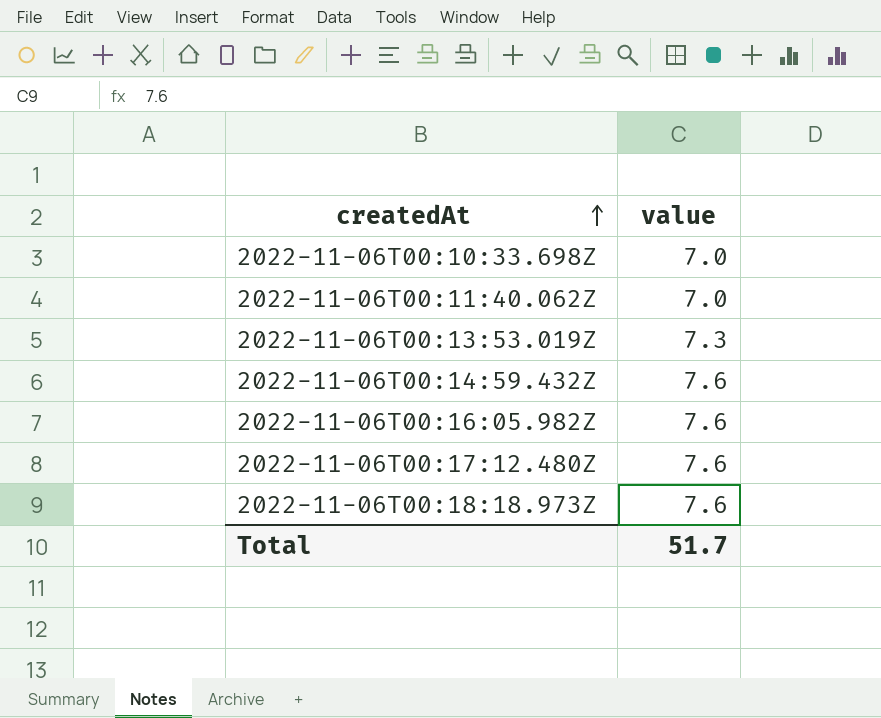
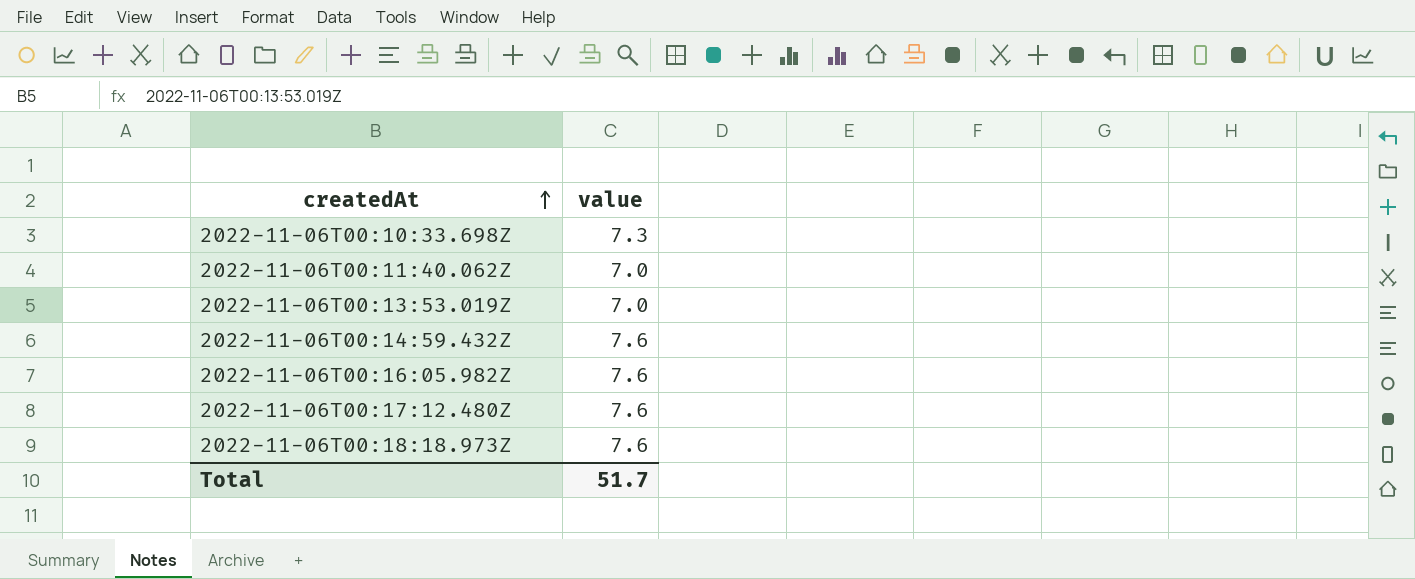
2022-11-06T00:10:33.698Z | value: 7.0 -> 7.3
2022-11-06T00:13:53.019Z | value: 7.3 -> 7.0

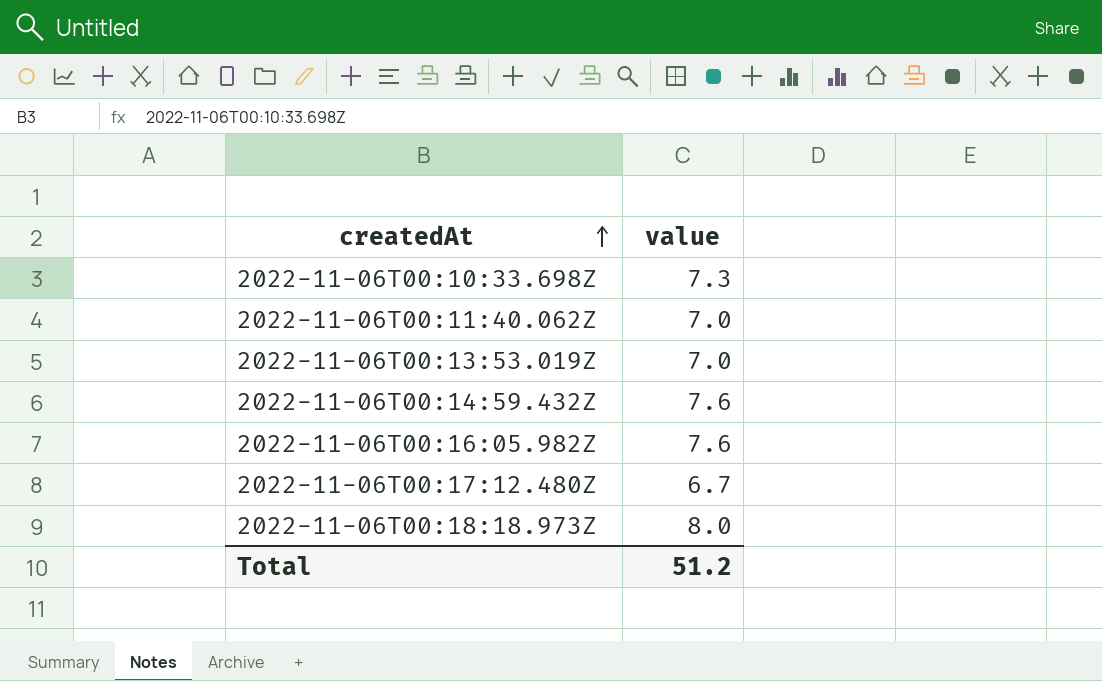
2022-11-06T00:17:12.480Z | value: 7.6 -> 6.7
2022-11-06T00:18:18.973Z | value: 7.6 -> 8.0
Total | value: 51.7 -> 51.2

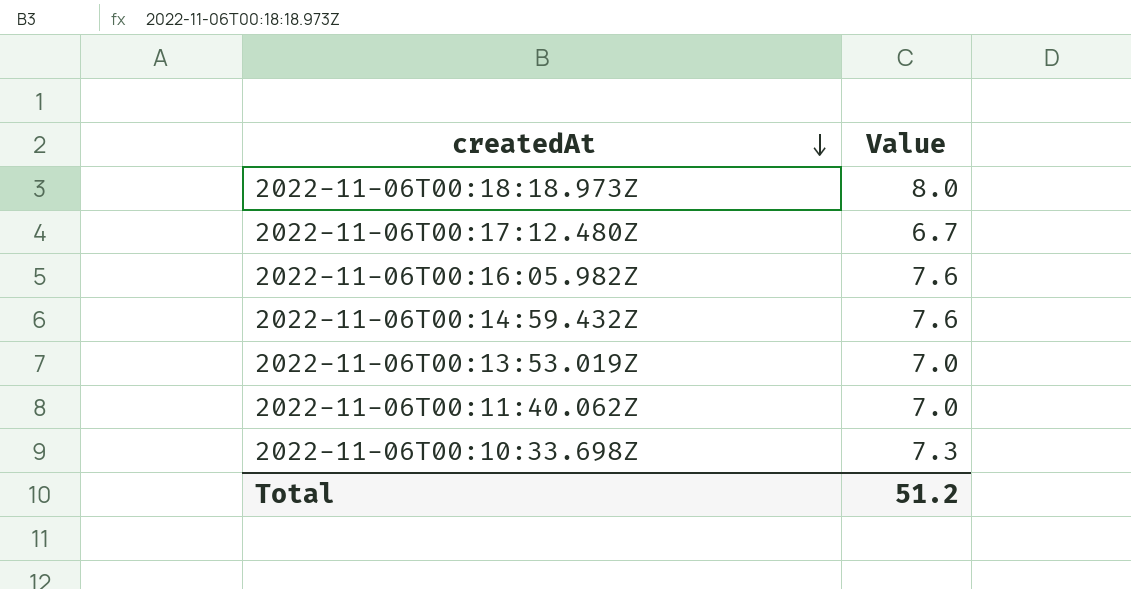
row order: createdAt ascending -> createdAt descending
column name: value -> Value

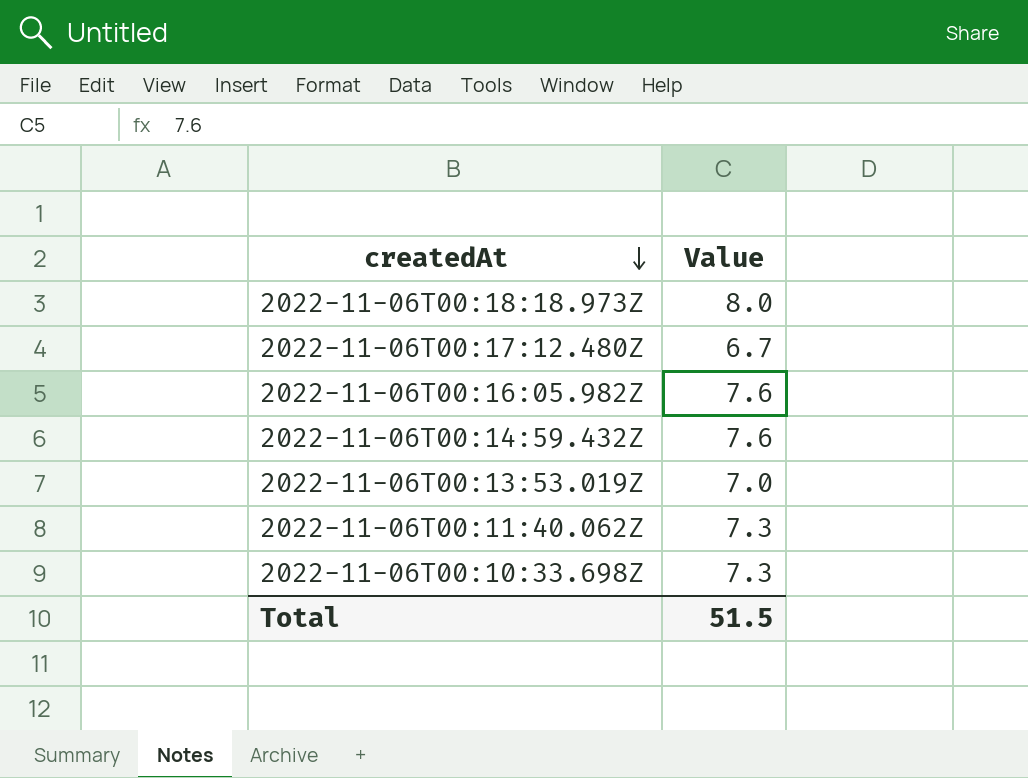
2022-11-06T00:11:40.062Z | Value: 7.0 -> 7.3
Total | Value: 51.2 -> 51.5

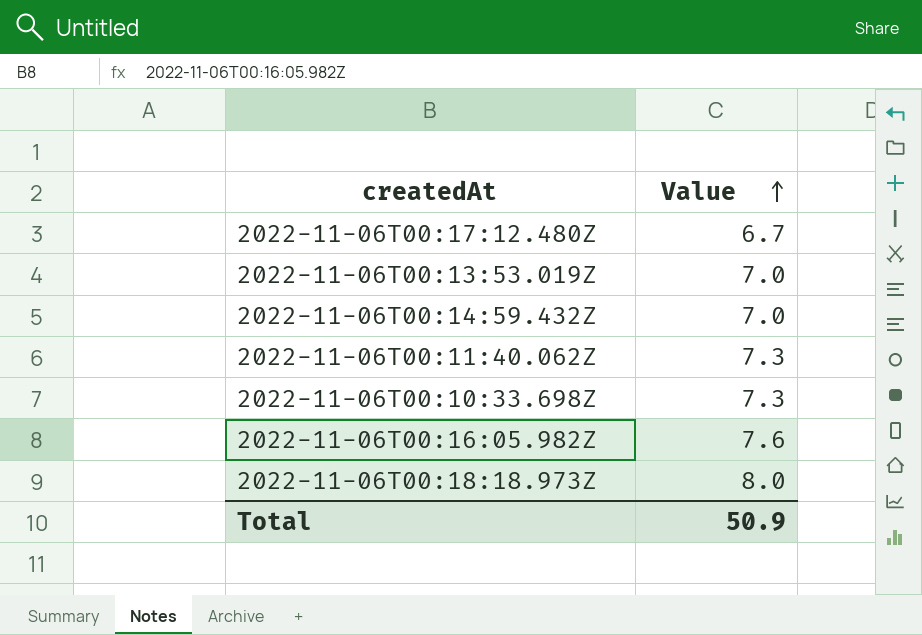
row order: createdAt descending -> Value ascending
2022-11-06T00:14:59.432Z | Value: 7.6 -> 7.0
Total | Value: 51.5 -> 50.9

